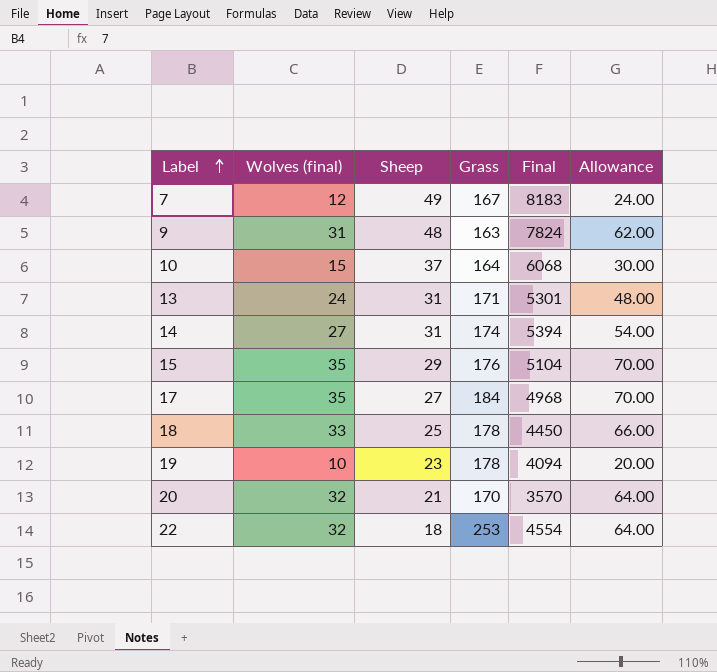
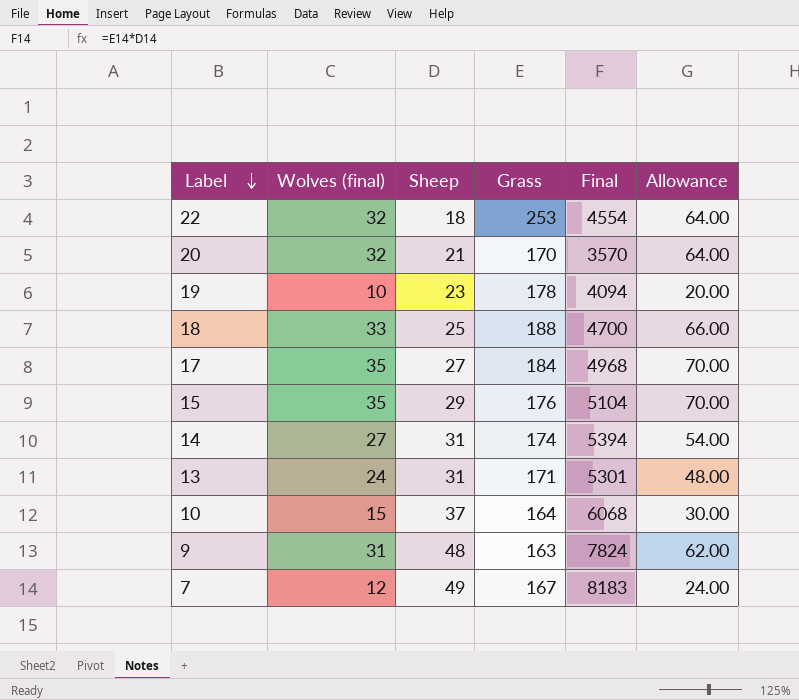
row order: Label ascending -> Label descending
18 | Grass: 178 -> 188
18 | Final: 4450 -> 4700

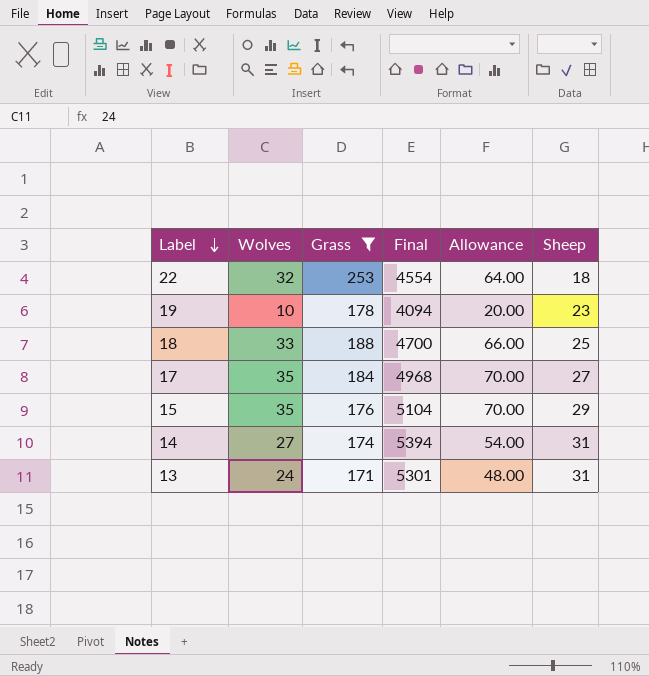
filter: none -> Grass >= 171
column name: Wolves (final) -> Wolves
column Sheep | position: 3 -> 6

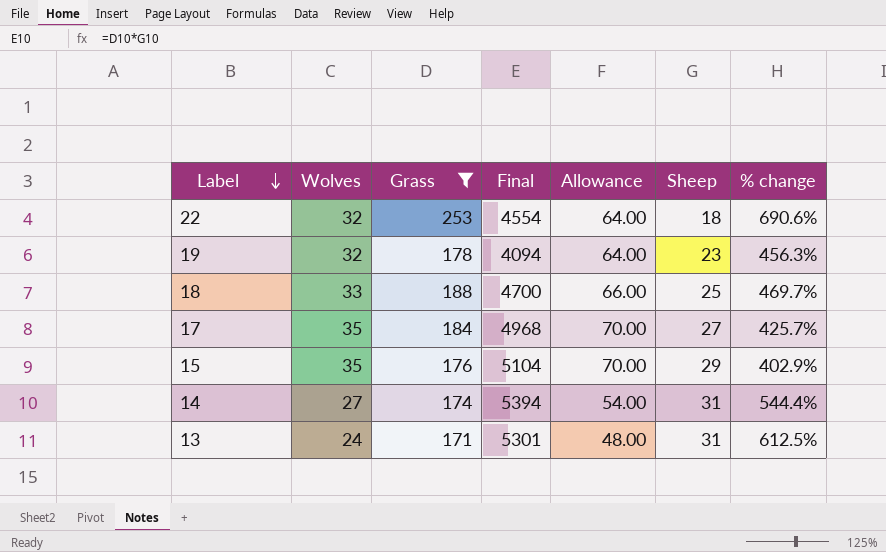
column % change | formula: none -> ([Grass] - [Wolves]) / [Wolves]
19 | Wolves: 10 -> 32
19 | Allowance: 20.00 -> 64.00

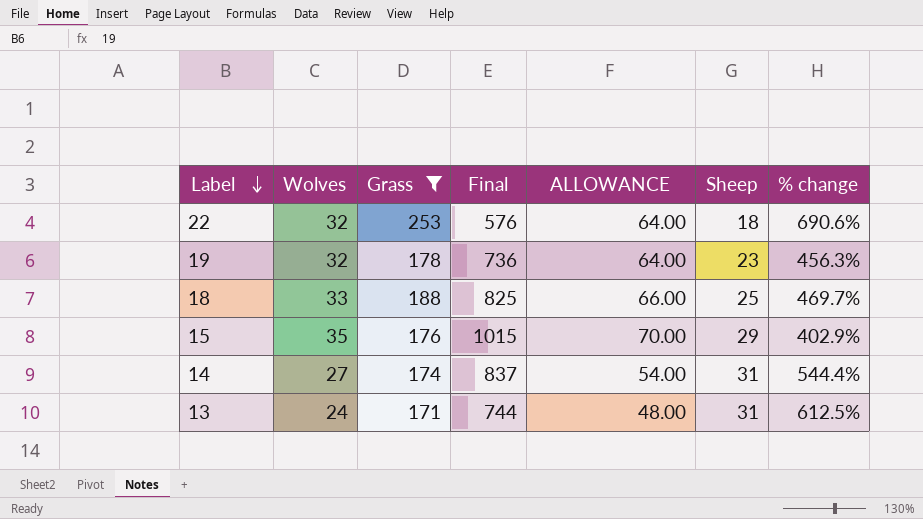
column Final | formula: [Grass] * [Sheep] -> [Wolves] * [Sheep]
column name: Allowance -> ALLOWANCE
row 17: 35 | 184 | 4968 | 70.00 | 27 | 425.7% -> none

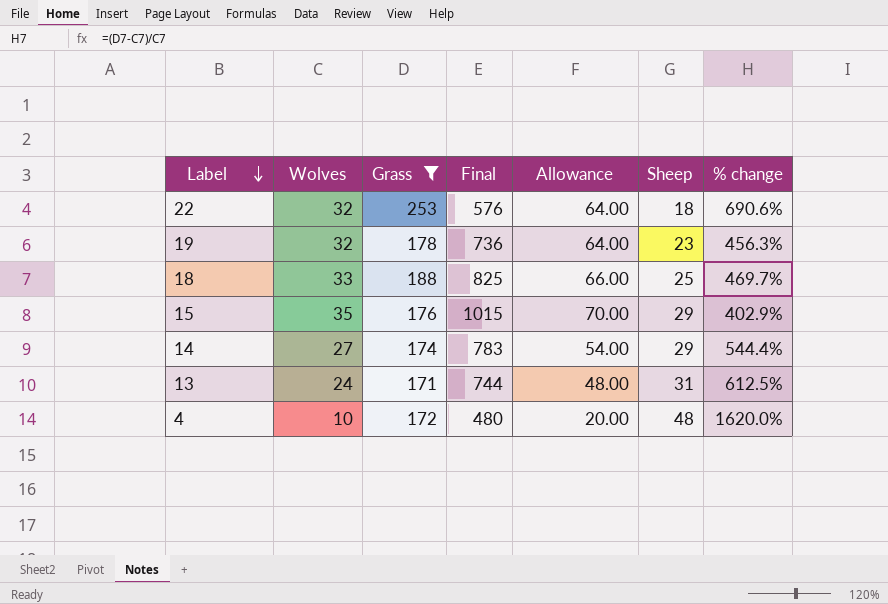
column name: ALLOWANCE -> Allowance
14 | Final: 837 -> 783
14 | Sheep: 31 -> 29
row 4: none -> 10 | 172 | 480 | 20.00 | 48 | 1620.0%

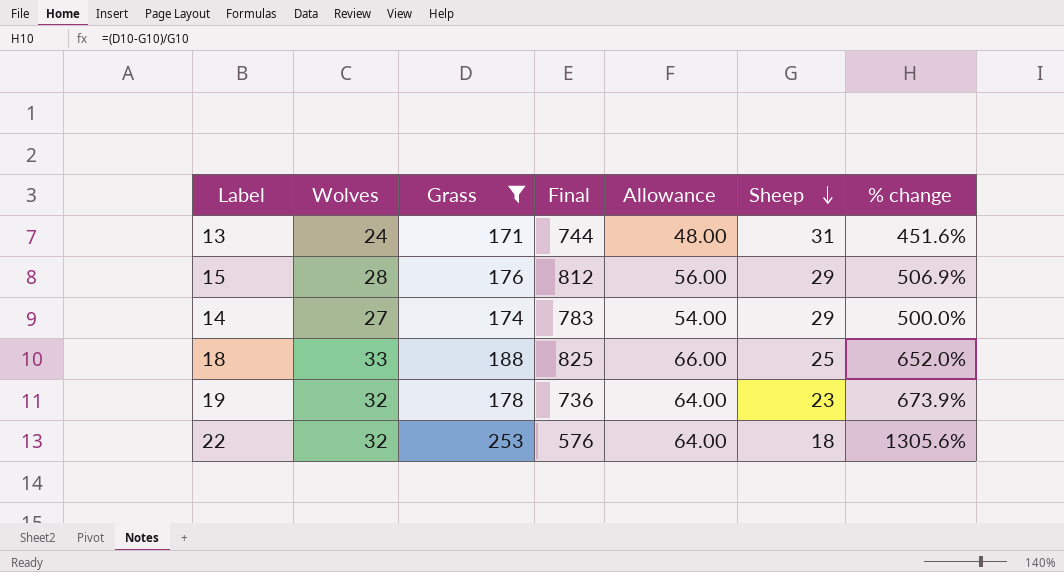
row order: Label descending -> Sheep descending
column % change | formula: ([Grass] - [Wolves]) / [Wolves] -> ([Grass] - [Sheep]) / [Sheep]
row 4: 10 | 172 | 480 | 20.00 | 48 | 1620.0% -> none
15 | Wolves: 35 -> 28
15 | Final: 1015 -> 812
15 | Allowance: 70.00 -> 56.00

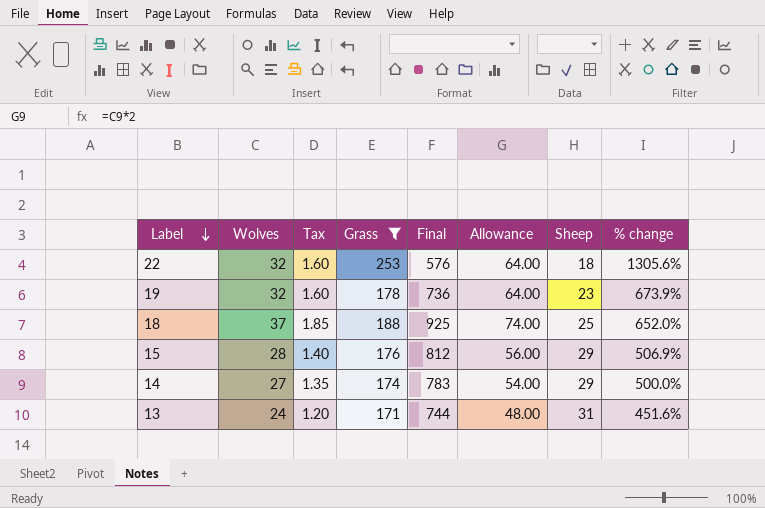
row order: Sheep descending -> Label descending
column Tax | formula: none -> [Wolves] * 0.05
18 | Wolves: 33 -> 37
18 | Final: 825 -> 925
18 | Allowance: 66.00 -> 74.00

